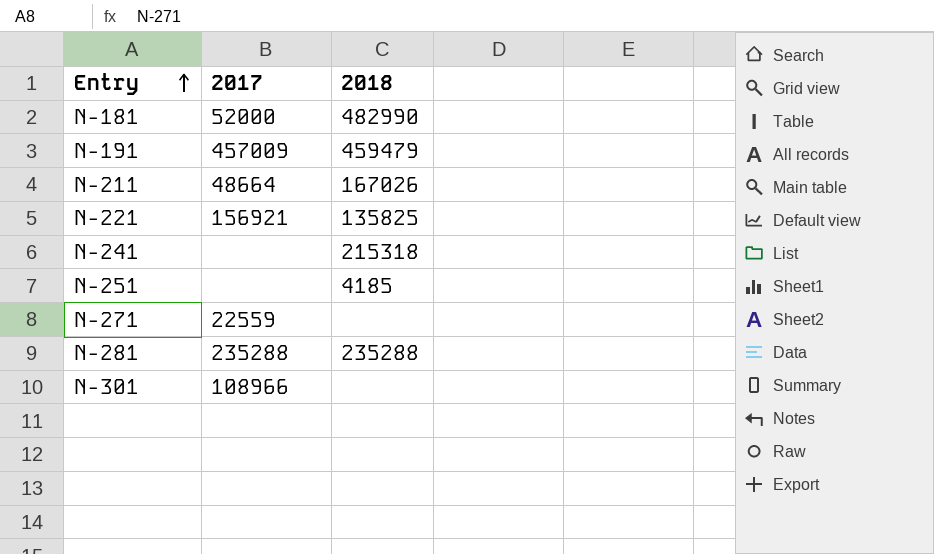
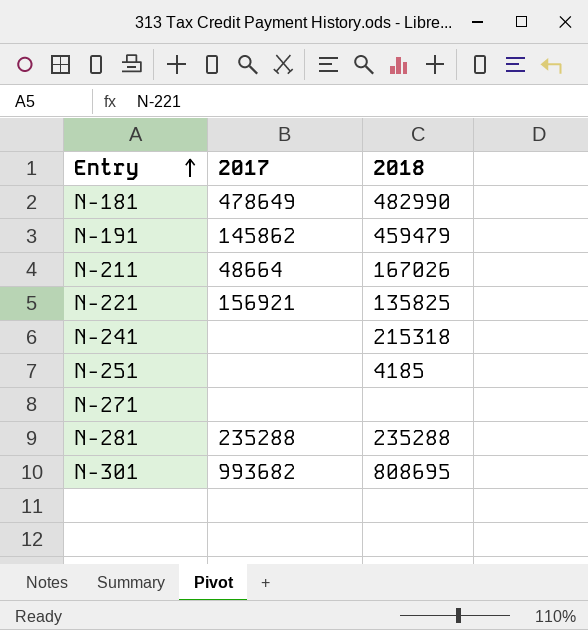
N-181 | 2017: 52000 -> 478649
N-191 | 2017: 457009 -> 145862
N-271 | 2017: 22559 -> none
N-301 | 2017: 108966 -> 993682
N-301 | 2018: none -> 808695

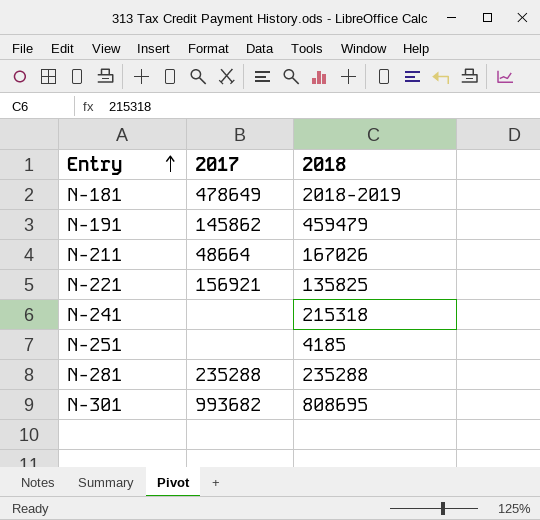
row N-271: none | none -> none
N-181 | 2018: 482990 -> 2018-2019

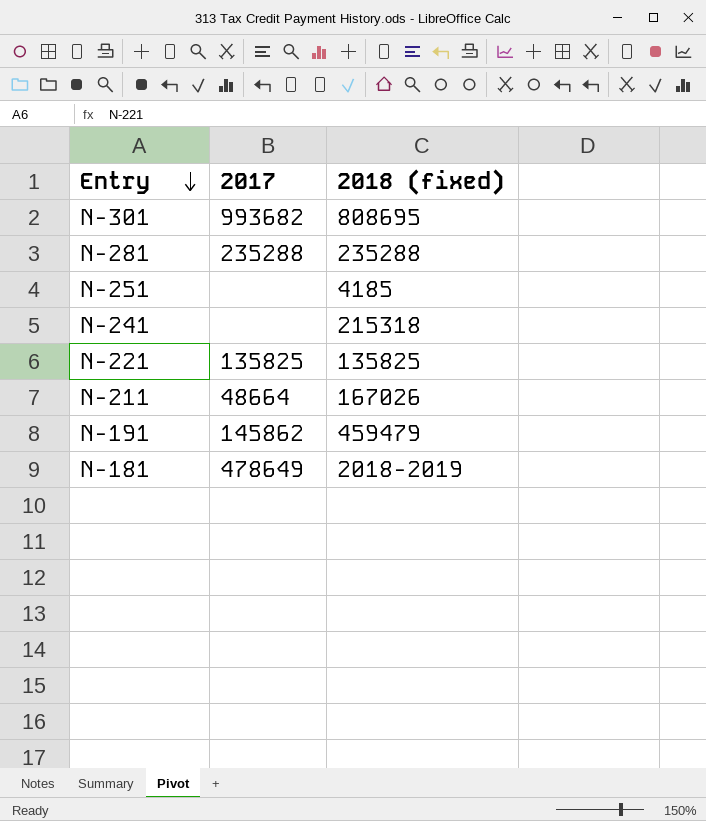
row order: Entry ascending -> Entry descending
column name: 2018 -> 2018 (fixed)
N-221 | 2017: 156921 -> 135825

